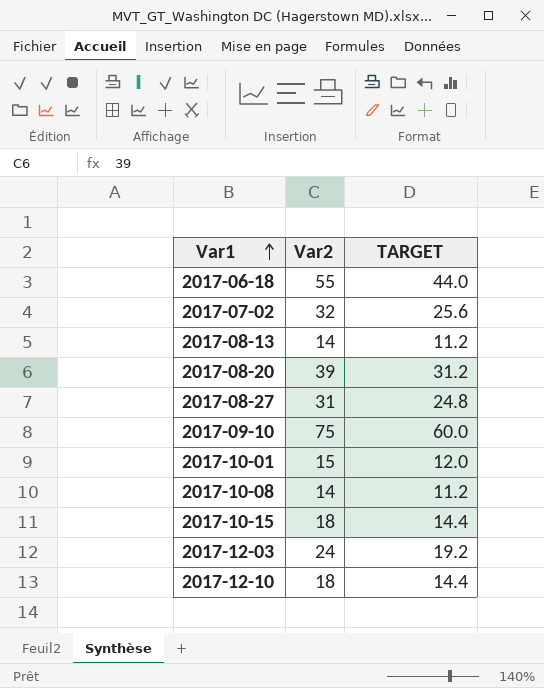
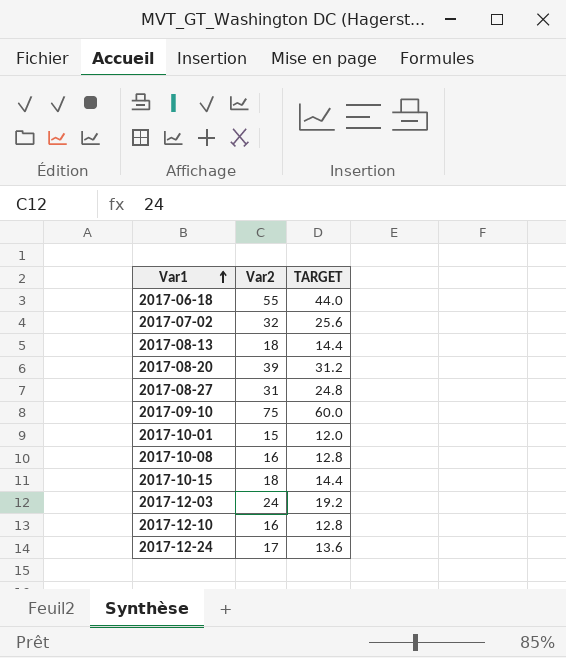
2017-08-13 | Var2: 14 -> 18
2017-08-13 | TARGET: 11.2 -> 14.4
2017-10-08 | Var2: 14 -> 16
2017-10-08 | TARGET: 11.2 -> 12.8
2017-12-10 | Var2: 18 -> 16
2017-12-10 | TARGET: 14.4 -> 12.8
row 2017-12-24: none -> 17 | 13.6

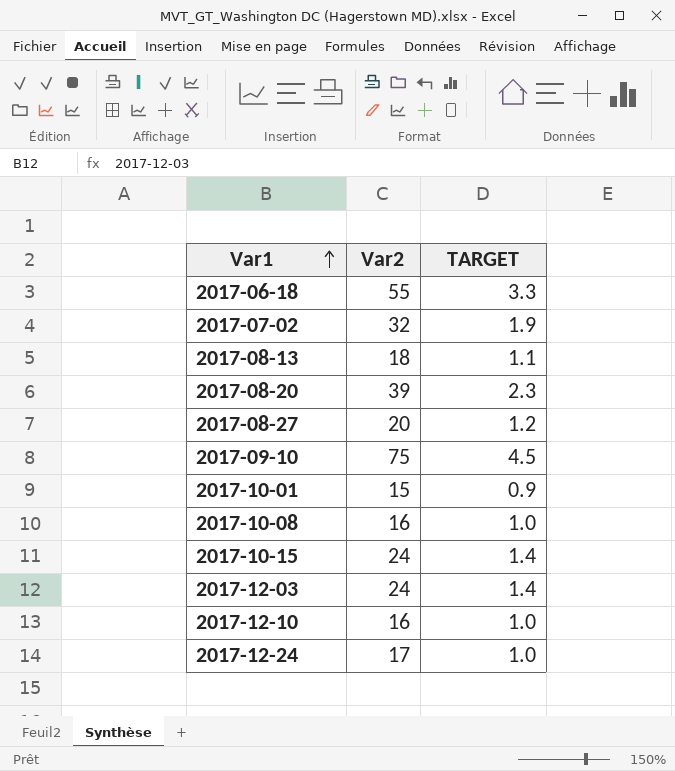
column TARGET | formula: [Var2] * 0.8 -> [Var2] * 0.06
2017-08-27 | Var2: 31 -> 20
2017-10-15 | Var2: 18 -> 24

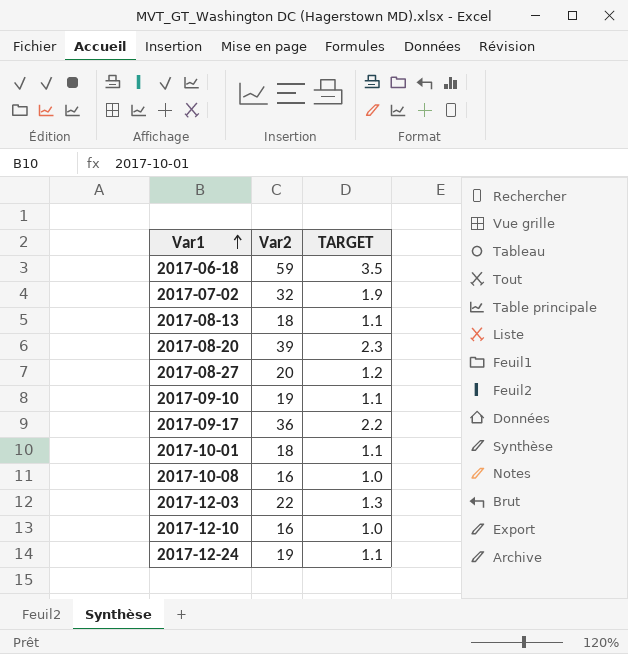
row 2017-10-15: 24 | 1.4 -> none
2017-06-18 | Var2: 55 -> 59
2017-06-18 | TARGET: 3.3 -> 3.5
2017-09-10 | Var2: 75 -> 19
2017-09-10 | TARGET: 4.5 -> 1.1
row 2017-09-17: none -> 36 | 2.2
2017-10-01 | Var2: 15 -> 18
2017-10-01 | TARGET: 0.9 -> 1.1
2017-12-03 | Var2: 24 -> 22
2017-12-03 | TARGET: 1.4 -> 1.3
2017-12-24 | Var2: 17 -> 19
2017-12-24 | TARGET: 1.0 -> 1.1

